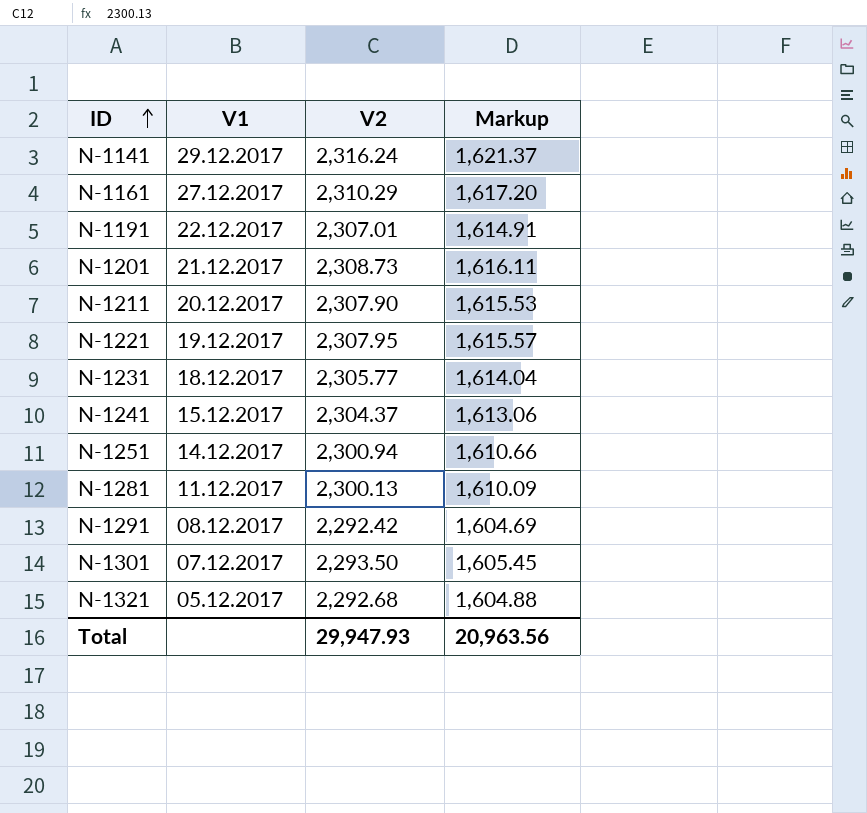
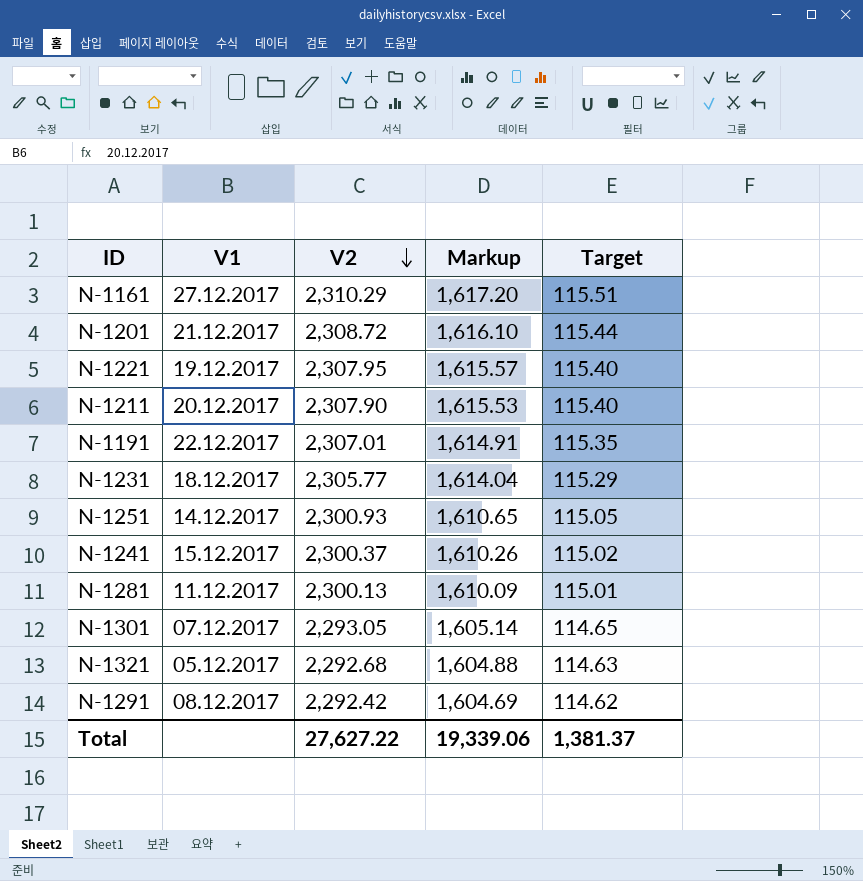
row order: ID ascending -> V2 descending
column Target | formula: none -> [V2] * 0.05
row N-1141: 29.12.2017 | 2,316.24 | 1,621.37 -> none
N-1201 | V2: 2,308.73 -> 2,308.72
N-1201 | Markup: 1,616.11 -> 1,616.10
N-1251 | V2: 2,300.94 -> 2,300.93
N-1251 | Markup: 1,610.66 -> 1,610.65
N-1241 | V2: 2,304.37 -> 2,300.37
N-1241 | Markup: 1,613.06 -> 1,610.26
N-1301 | V2: 2,293.50 -> 2,293.05
N-1301 | Markup: 1,605.45 -> 1,605.14
Total | V2: 29,947.93 -> 27,627.22
Total | Markup: 20,963.56 -> 19,339.06

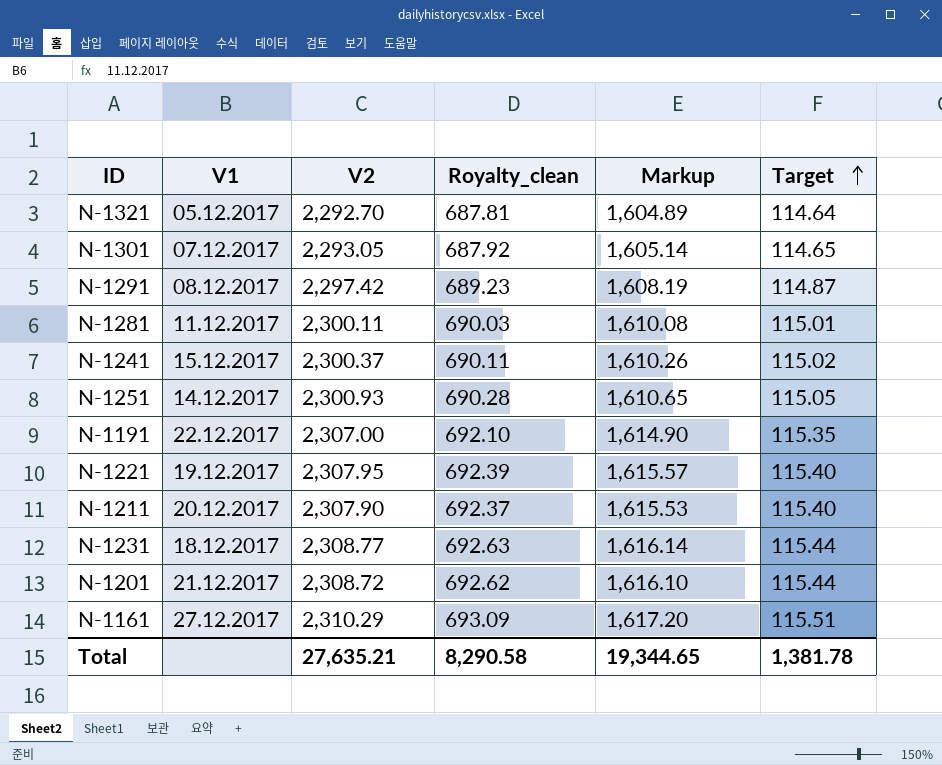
row order: V2 descending -> Target ascending
column Royalty_clean | formula: none -> [V2] * 0.3
N-1321 | V2: 2,292.68 -> 2,292.70
N-1321 | Markup: 1,604.88 -> 1,604.89
N-1321 | Target: 114.63 -> 114.64
N-1291 | V2: 2,292.42 -> 2,297.42
N-1291 | Markup: 1,604.69 -> 1,608.19
N-1291 | Target: 114.62 -> 114.87
N-1281 | V2: 2,300.13 -> 2,300.11
N-1281 | Markup: 1,610.09 -> 1,610.08
N-1191 | V2: 2,307.01 -> 2,307.00
N-1191 | Markup: 1,614.91 -> 1,614.90
N-1231 | V2: 2,305.77 -> 2,308.77
N-1231 | Markup: 1,614.04 -> 1,616.14
N-1231 | Target: 115.29 -> 115.44
Total | V2: 27,627.22 -> 27,635.21
Total | Markup: 19,339.06 -> 19,344.65
Total | Target: 1,381.37 -> 1,381.78

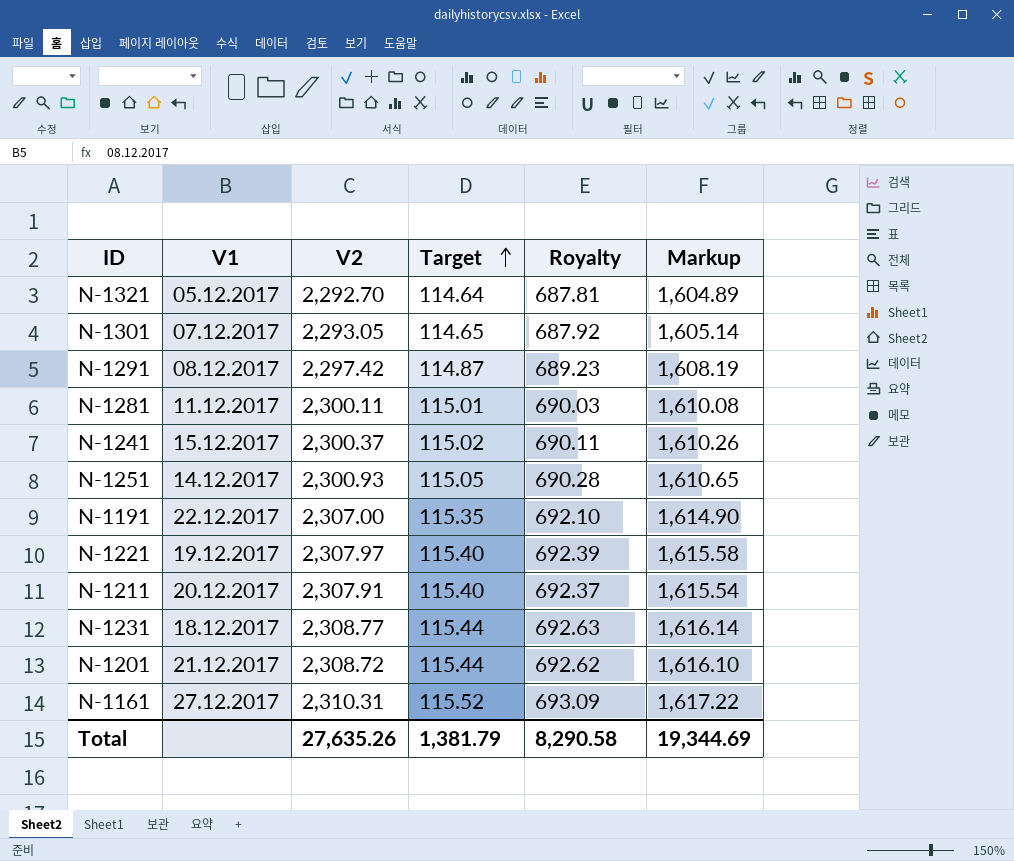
column Target | position: 6 -> 4
column name: Royalty_clean -> Royalty
N-1221 | V2: 2,307.95 -> 2,307.97
N-1221 | Markup: 1,615.57 -> 1,615.58
N-1211 | V2: 2,307.90 -> 2,307.91
N-1211 | Markup: 1,615.53 -> 1,615.54
N-1161 | V2: 2,310.29 -> 2,310.31
N-1161 | Target: 115.51 -> 115.52
N-1161 | Markup: 1,617.20 -> 1,617.22
Total | V2: 27,635.21 -> 27,635.26
Total | Target: 1,381.78 -> 1,381.79
Total | Markup: 19,344.65 -> 19,344.69

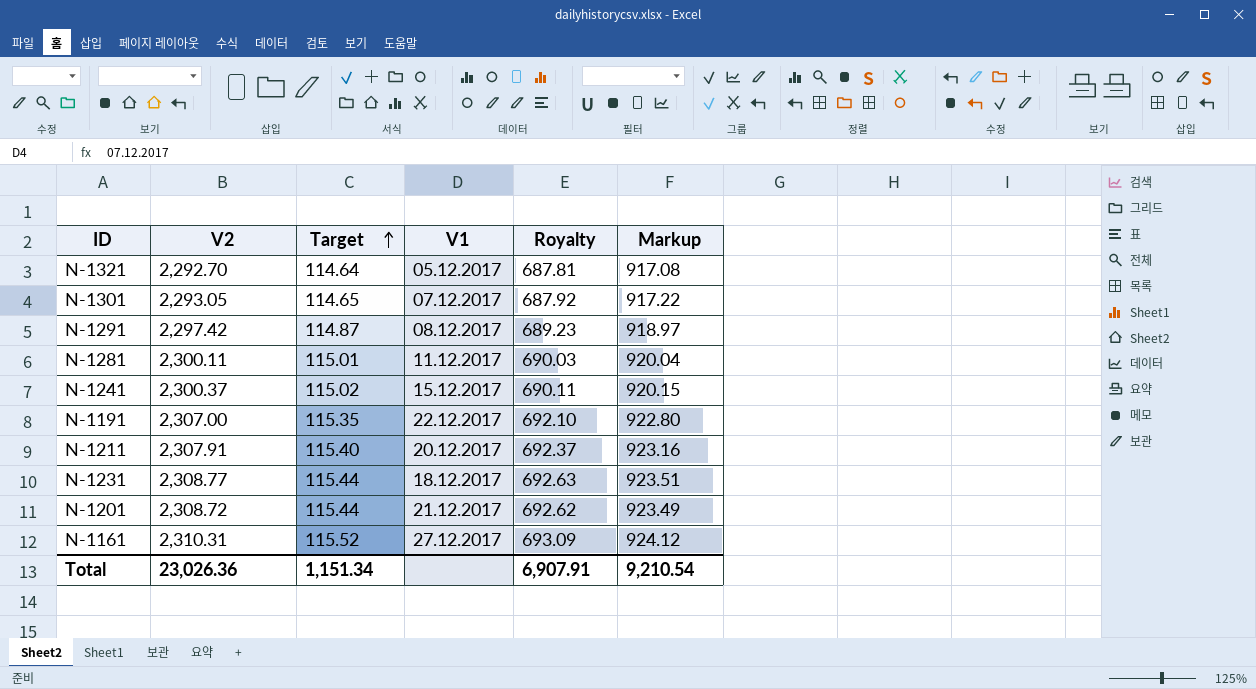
column V1 | position: 2 -> 4
column Markup | formula: [V2] * 0.7 -> [V2] * 0.4
row N-1251: 14.12.2017 | 2,300.93 | 115.05 | 690.28 | 1,610.65 -> none
row N-1221: 19.12.2017 | 2,307.97 | 115.40 | 692.39 | 1,615.58 -> none
Total | V2: 27,635.26 -> 23,026.36
Total | Target: 1,381.79 -> 1,151.34
Total | Royalty: 8,290.58 -> 6,907.91
Total | Markup: 19,344.69 -> 9,210.54

